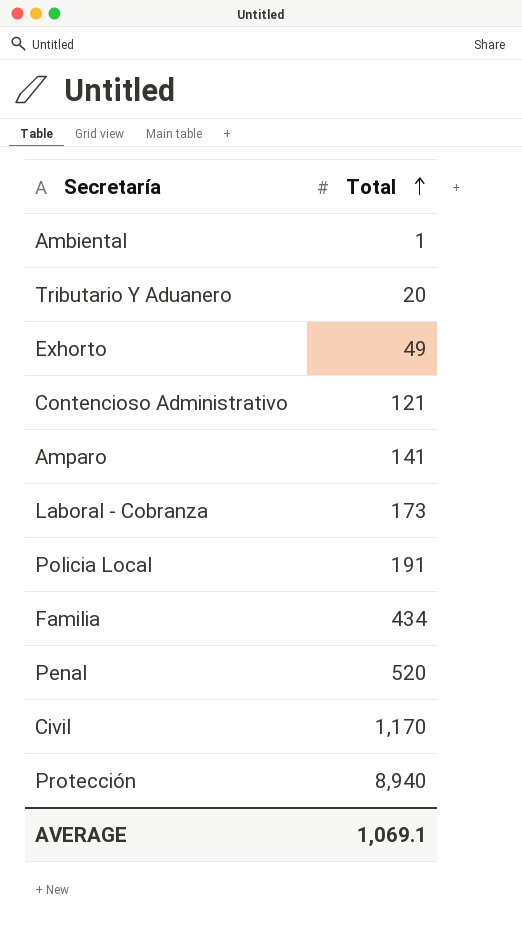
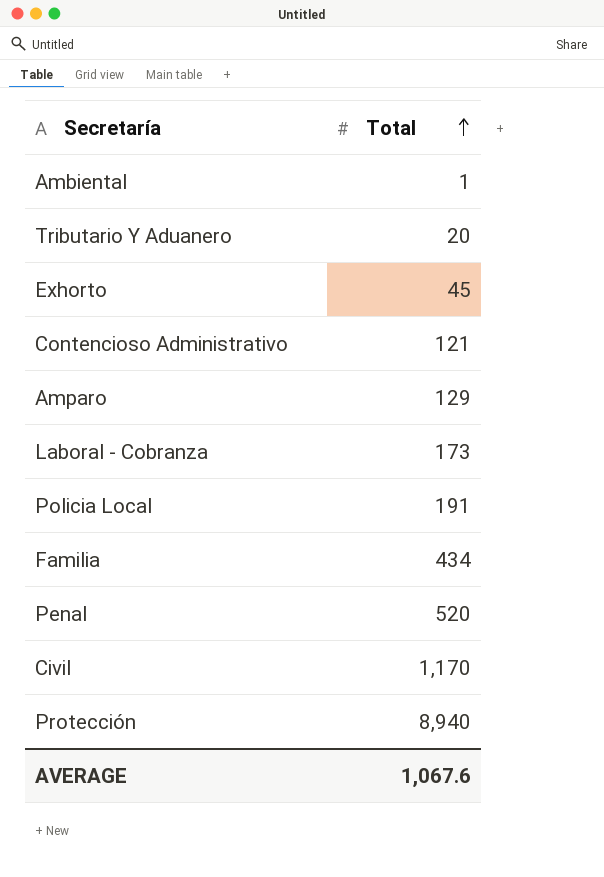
Exhorto | Total: 49 -> 45
Amparo | Total: 141 -> 129
AVERAGE | Total: 1,069.1 -> 1,067.6

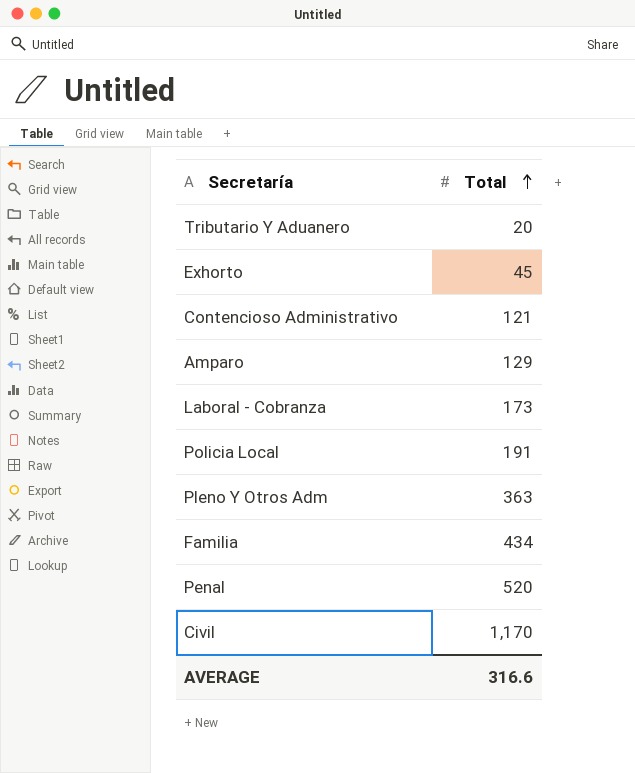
row Ambiental: 1 -> none
row Protección: 8,940 -> none
row Pleno Y Otros Adm: none -> 363
AVERAGE | Total: 1,067.6 -> 316.6

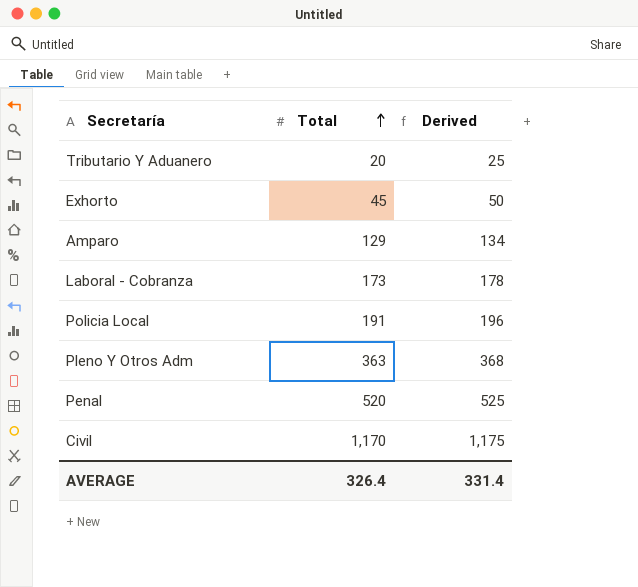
column Derived | formula: none -> [Total] + 5
row Contencioso Administrativo: 121 -> none
row Familia: 434 -> none
AVERAGE | Total: 316.6 -> 326.4

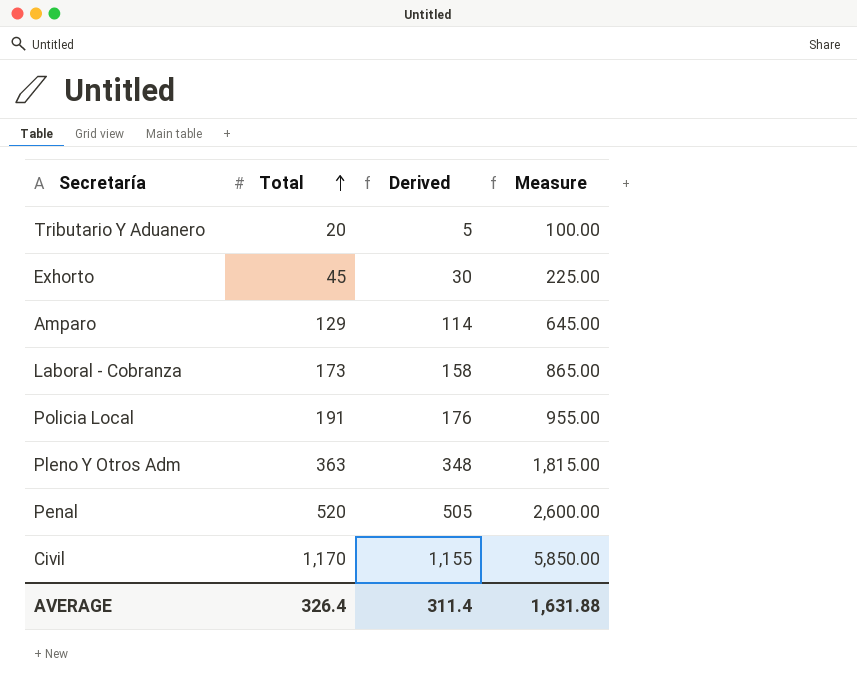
column Derived | formula: [Total] + 5 -> [Total] - 15
column Measure | formula: none -> [Total] * 5
AVERAGE | Derived: 331.4 -> 311.4

